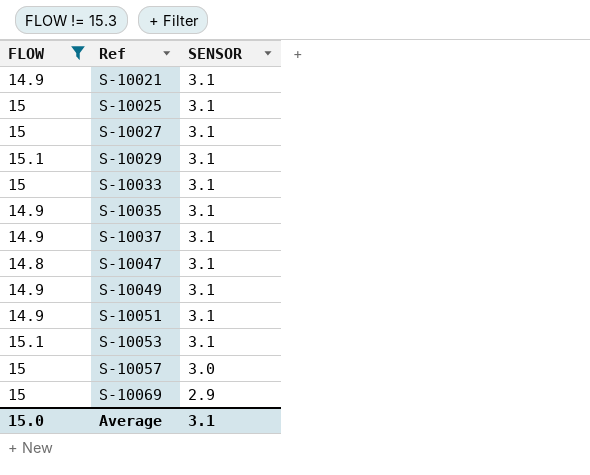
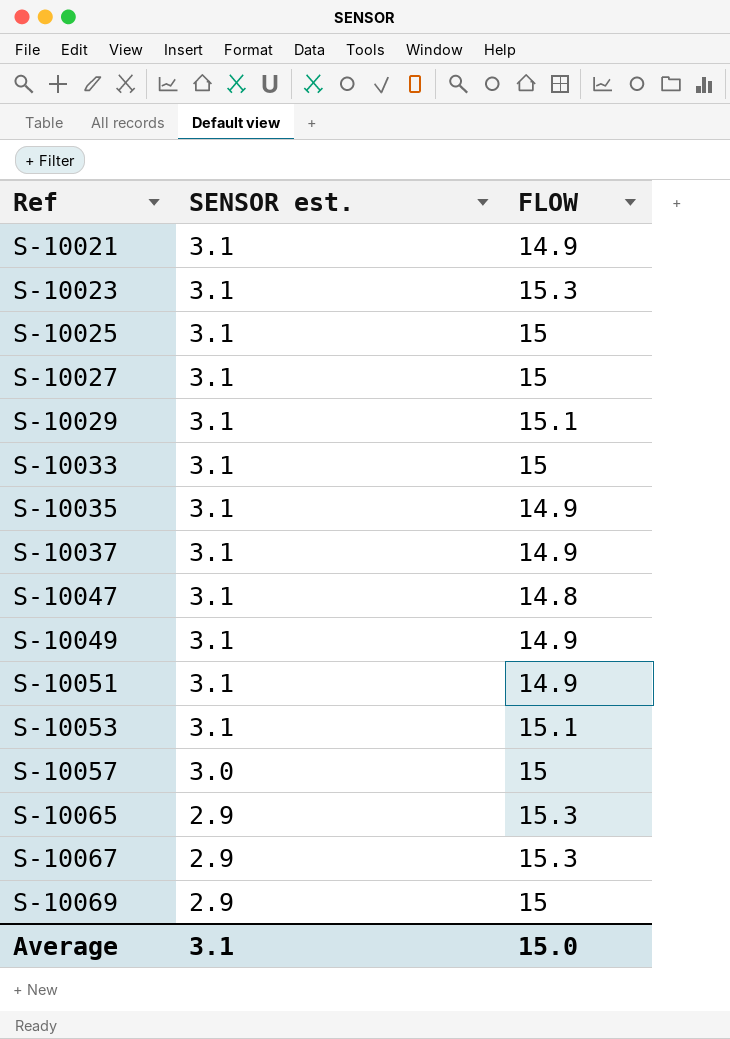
filter: FLOW != 15.3 -> none
column name: SENSOR -> SENSOR est.
column FLOW | position: 1 -> 3

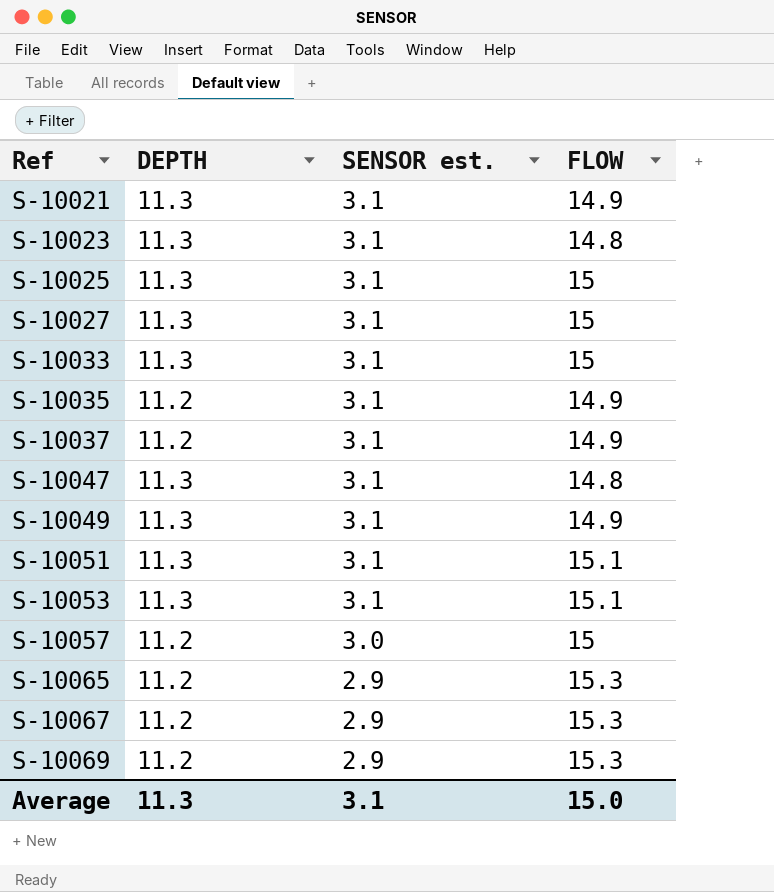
column DEPTH | position: none -> 2
row S-10029: 3.1 | 15.1 -> none
S-10023 | FLOW: 15.3 -> 14.8
S-10051 | FLOW: 14.9 -> 15.1
S-10069 | FLOW: 15 -> 15.3

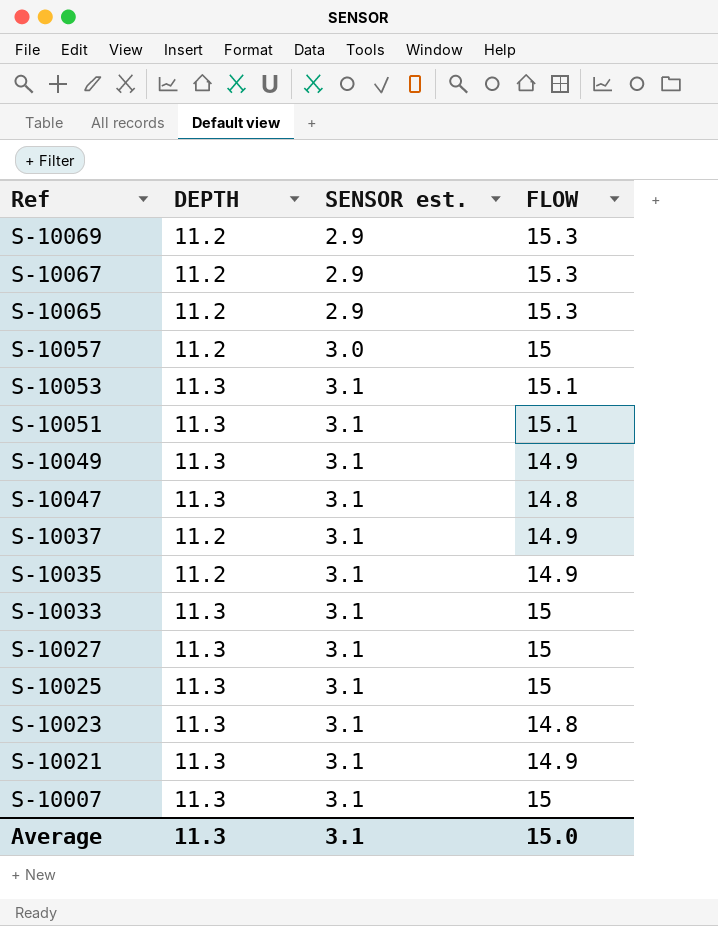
row order: Ref ascending -> Ref descending
row S-10007: none -> 11.3 | 3.1 | 15

